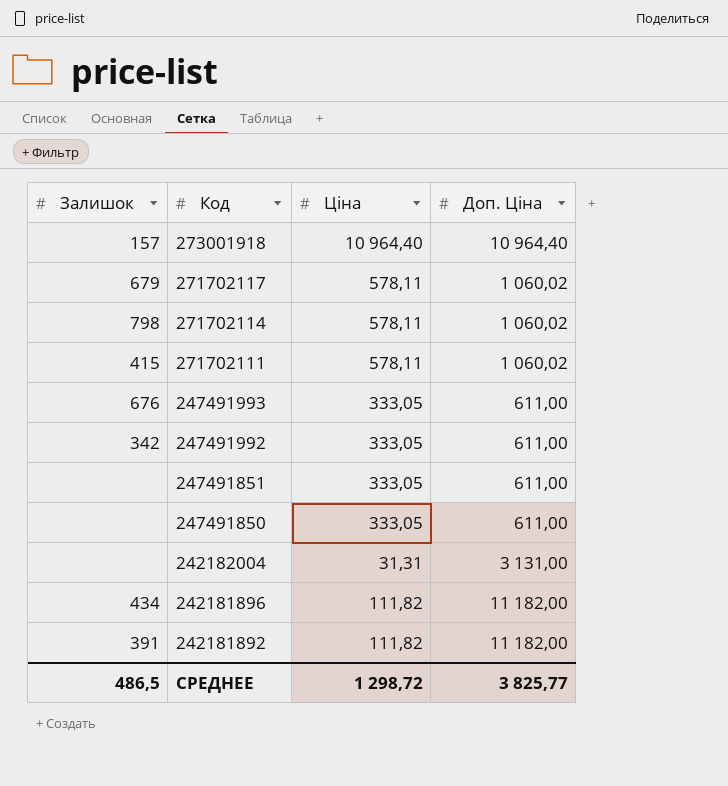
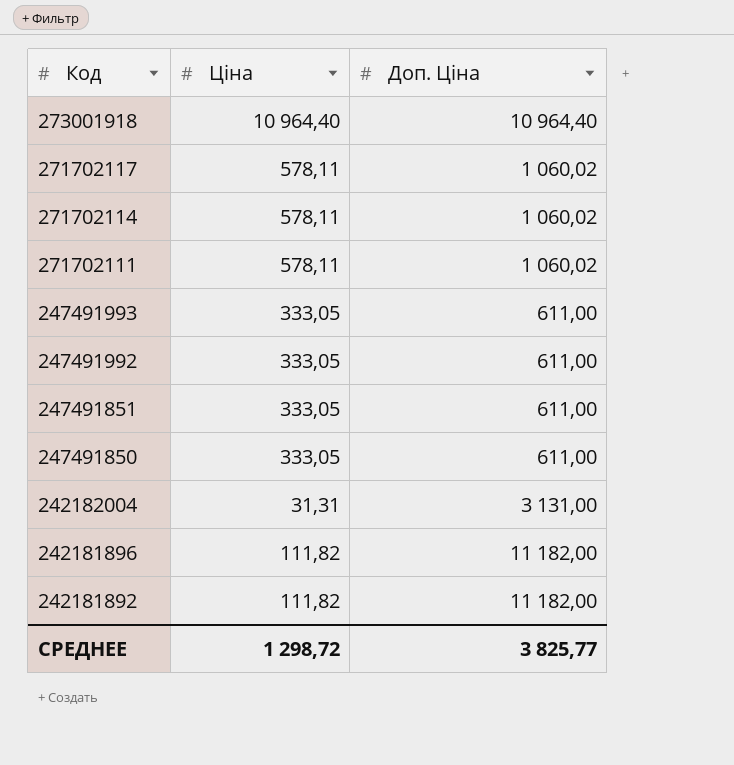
column Залишок | position: 1 -> none

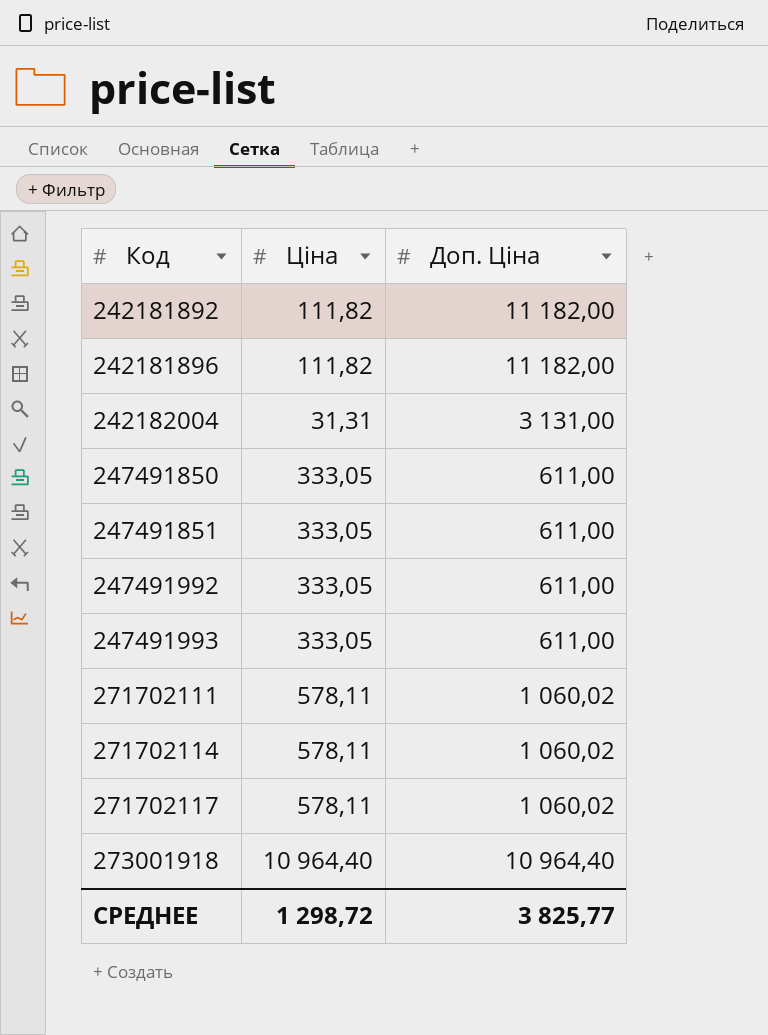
row order: Код descending -> Код ascending

